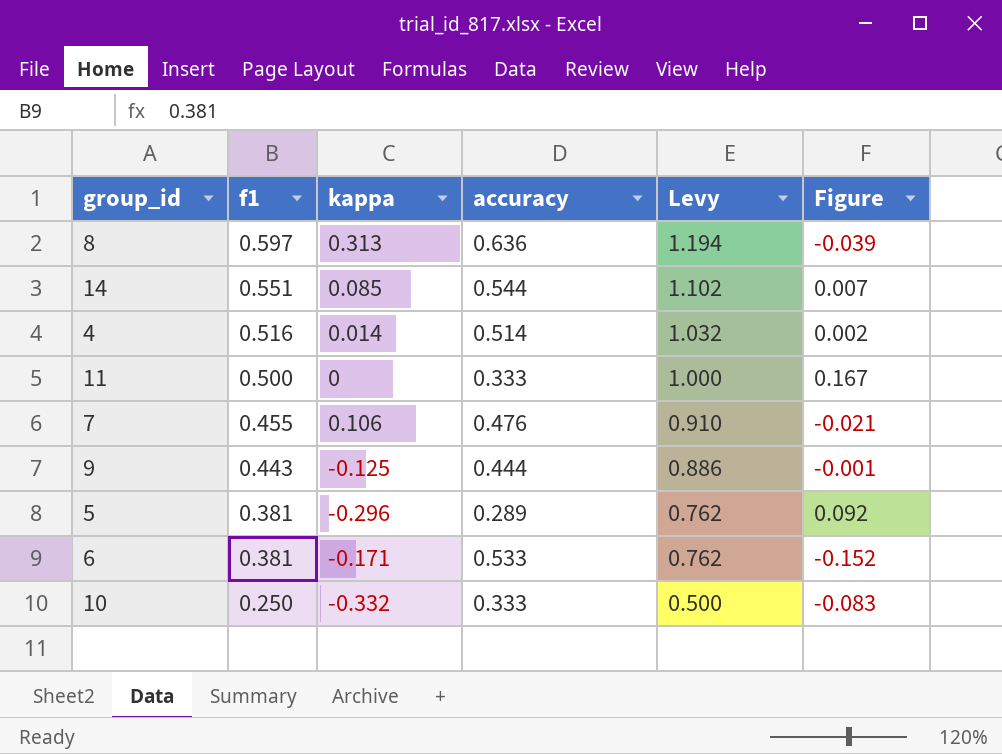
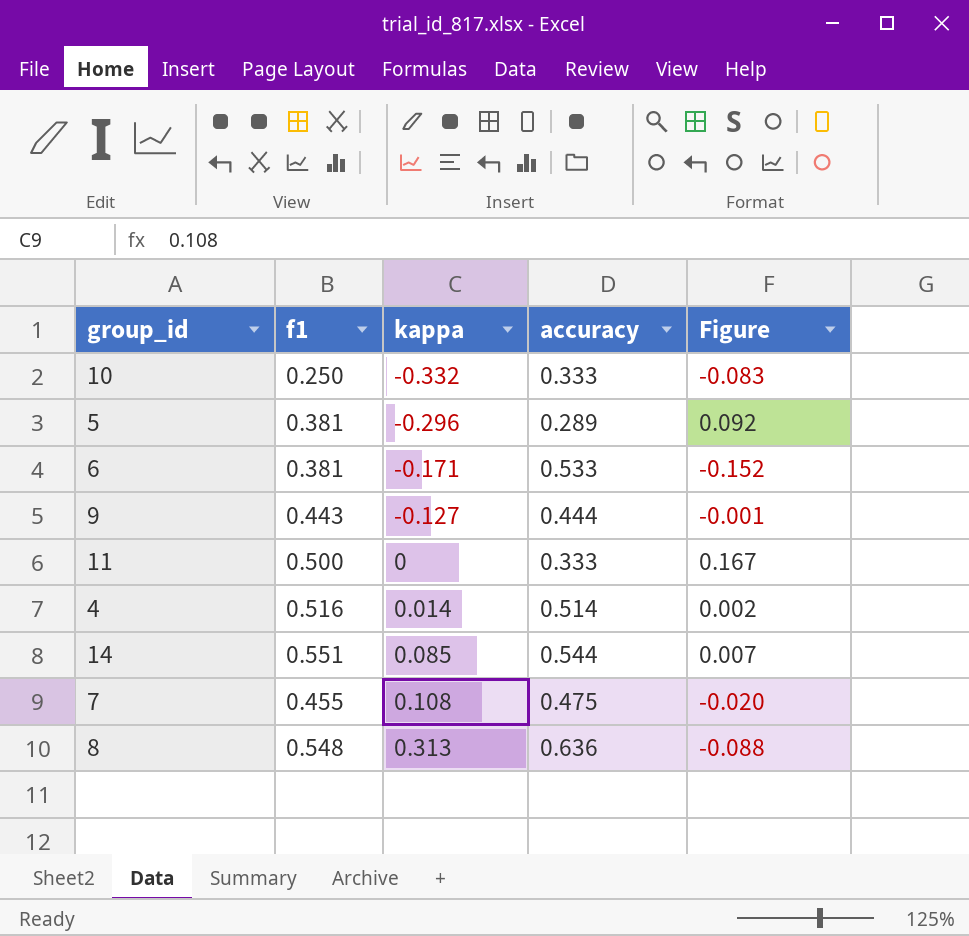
row order: f1 descending -> kappa ascending
column Levy | formula: [f1] * 2 -> none
9 | kappa: -0.125 -> -0.127
7 | kappa: 0.106 -> 0.108
7 | accuracy: 0.476 -> 0.475
7 | Figure: -0.021 -> -0.020
8 | f1: 0.597 -> 0.548
8 | Figure: -0.039 -> -0.088

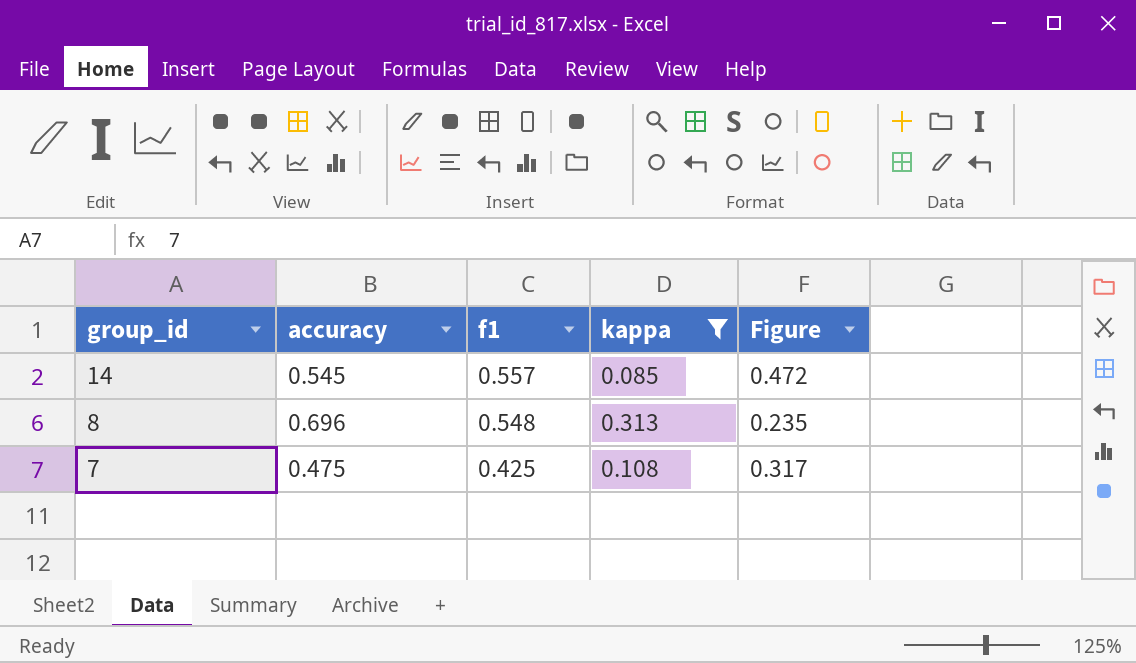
filter: none -> kappa >= 0.085
row order: kappa ascending -> group_id descending
column accuracy | position: 4 -> 2
column Figure | formula: [f1] - [accuracy] -> [f1] - [kappa]
14 | accuracy: 0.544 -> 0.545
14 | f1: 0.551 -> 0.557
8 | accuracy: 0.636 -> 0.696
7 | f1: 0.455 -> 0.425

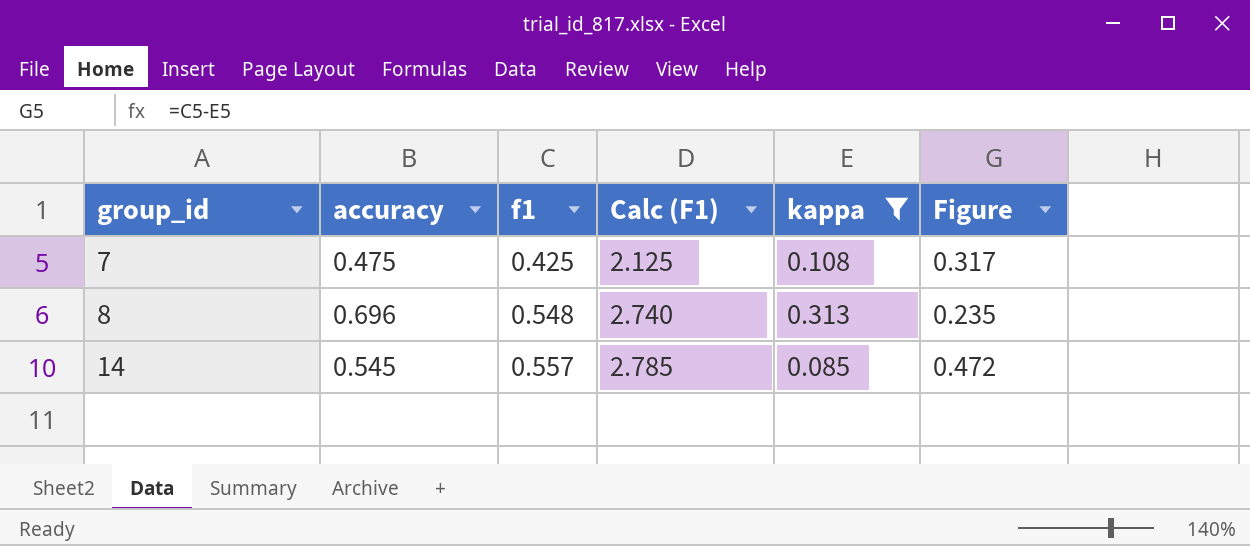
row order: group_id descending -> group_id ascending
column Calc (F1) | formula: none -> [f1] * 5

